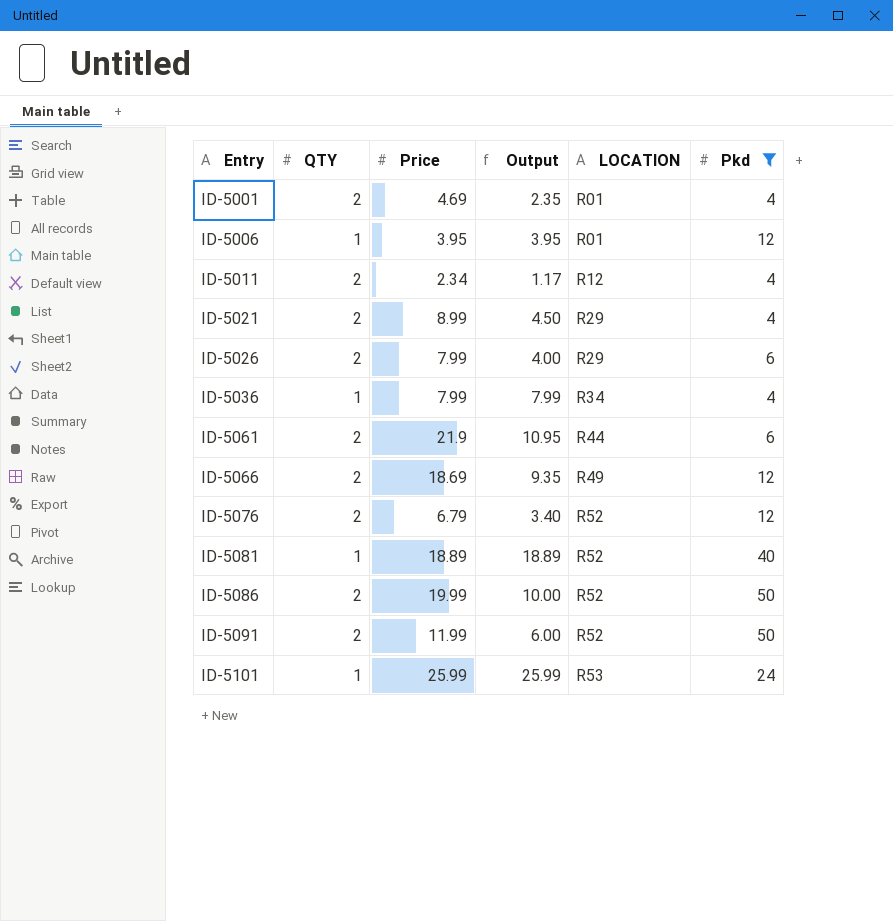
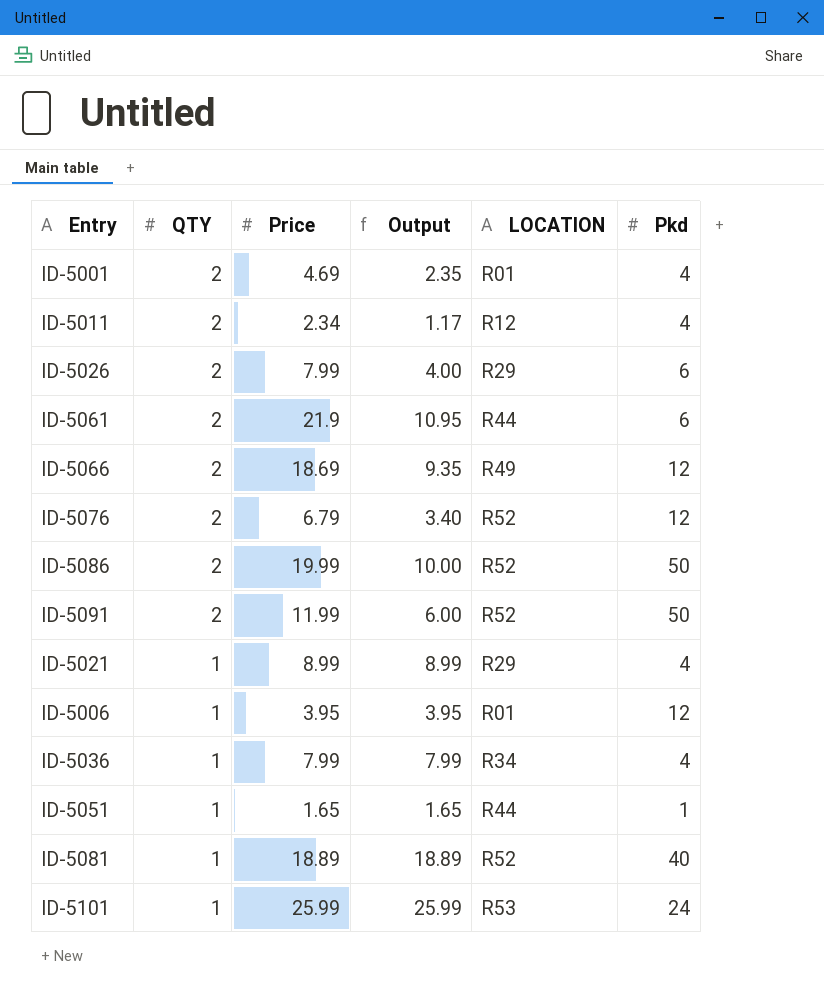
filter: Pkd != 1 -> none
row order: Entry ascending -> QTY descending
ID-5021 | QTY: 2 -> 1
ID-5021 | Output: 4.50 -> 8.99

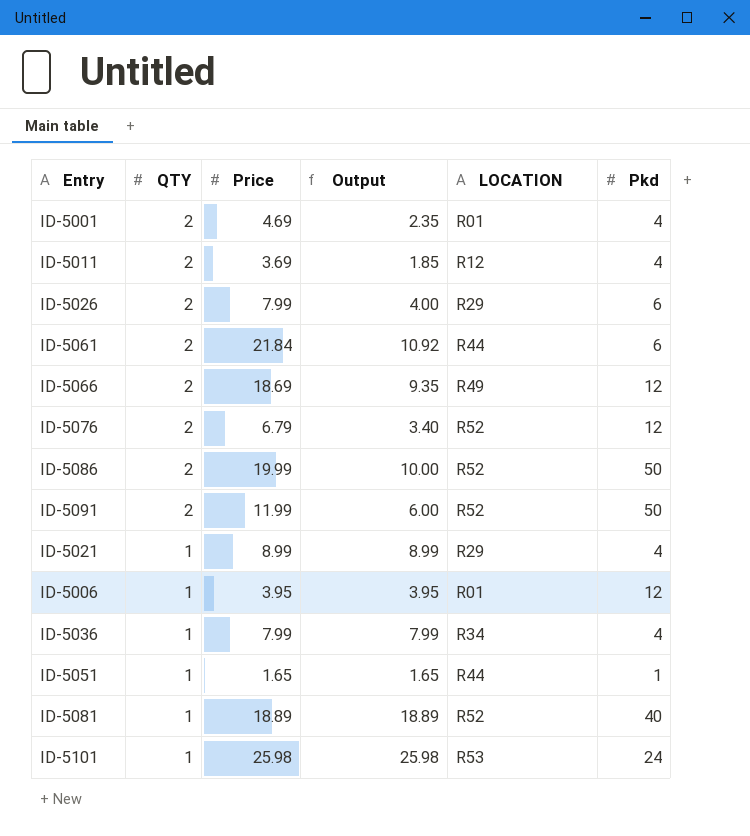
ID-5011 | Price: 2.34 -> 3.69
ID-5011 | Output: 1.17 -> 1.85
ID-5061 | Price: 21.9 -> 21.84
ID-5061 | Output: 10.95 -> 10.92
ID-5101 | Price: 25.99 -> 25.98
ID-5101 | Output: 25.99 -> 25.98

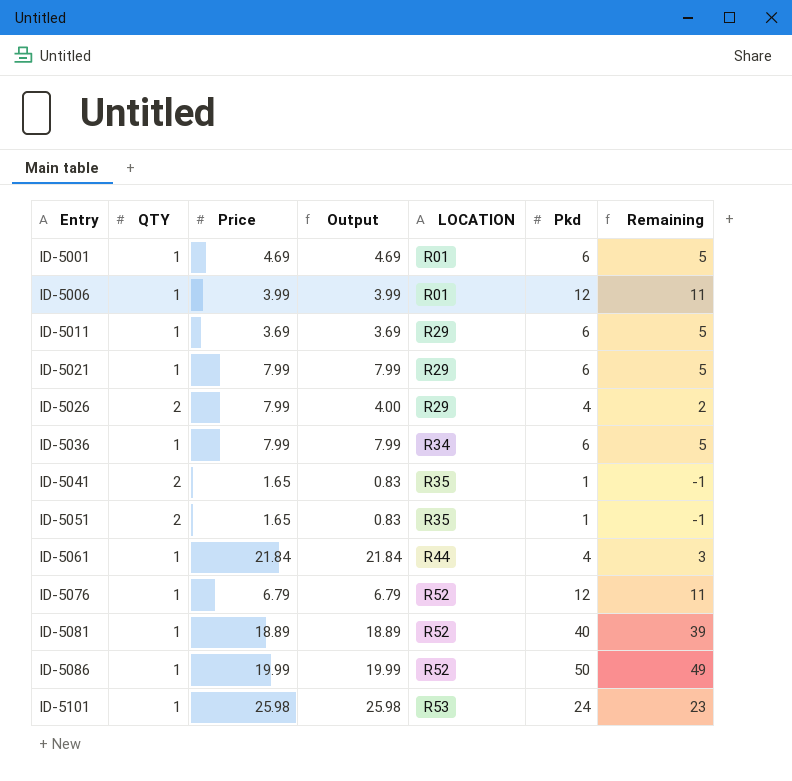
row order: QTY descending -> Entry ascending
column Remaining | formula: none -> [Pkd] - [QTY]
row ID-5066: 2 | 18.69 | 9.35 | R49 | 12 -> none
row ID-5091: 2 | 11.99 | 6.00 | R52 | 50 -> none
ID-5001 | QTY: 2 -> 1
ID-5001 | Output: 2.35 -> 4.69
ID-5001 | Pkd: 4 -> 6
ID-5006 | Price: 3.95 -> 3.99
ID-5006 | Output: 3.95 -> 3.99
ID-5011 | QTY: 2 -> 1
ID-5011 | Output: 1.85 -> 3.69
ID-5011 | LOCATION: R12 -> R29
ID-5011 | Pkd: 4 -> 6
ID-5021 | Price: 8.99 -> 7.99
ID-5021 | Output: 8.99 -> 7.99
ID-5021 | Pkd: 4 -> 6
ID-5026 | Pkd: 6 -> 4
ID-5036 | Pkd: 4 -> 6
row ID-5041: none -> 2 | 1.65 | 0.83 | R35 | 1 | -1
ID-5051 | QTY: 1 -> 2
ID-5051 | Output: 1.65 -> 0.83
ID-5051 | LOCATION: R44 -> R35
ID-5061 | QTY: 2 -> 1
ID-5061 | Output: 10.92 -> 21.84
ID-5061 | Pkd: 6 -> 4
ID-5076 | QTY: 2 -> 1
ID-5076 | Output: 3.40 -> 6.79
ID-5086 | QTY: 2 -> 1
ID-5086 | Output: 10.00 -> 19.99

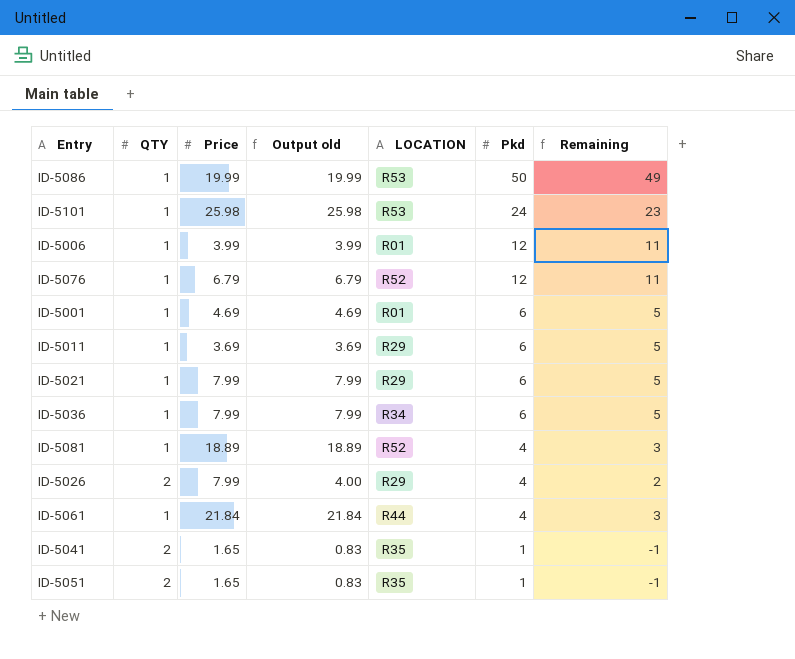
row order: Entry ascending -> Pkd descending
column name: Output -> Output old
ID-5086 | LOCATION: R52 -> R53
ID-5081 | Pkd: 40 -> 4
ID-5081 | Remaining: 39 -> 3

